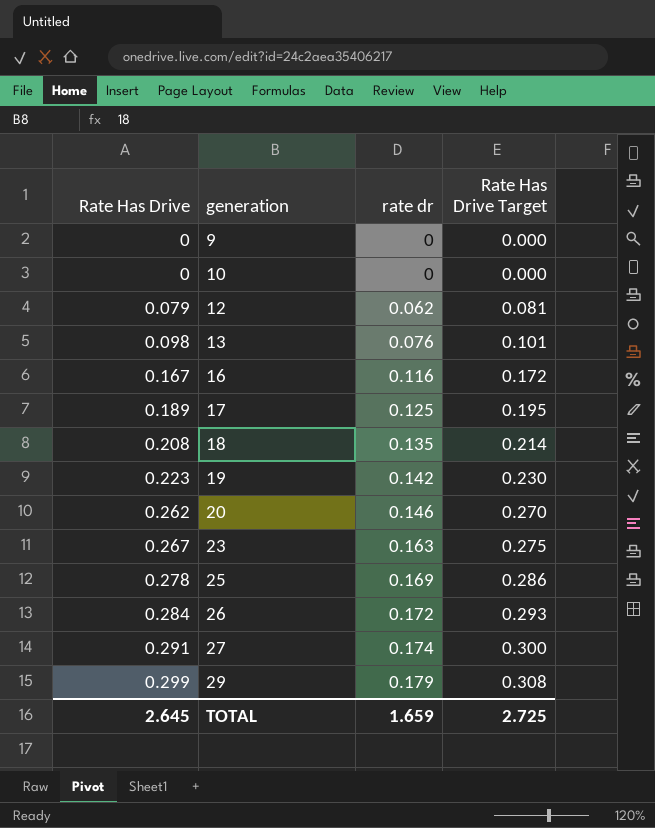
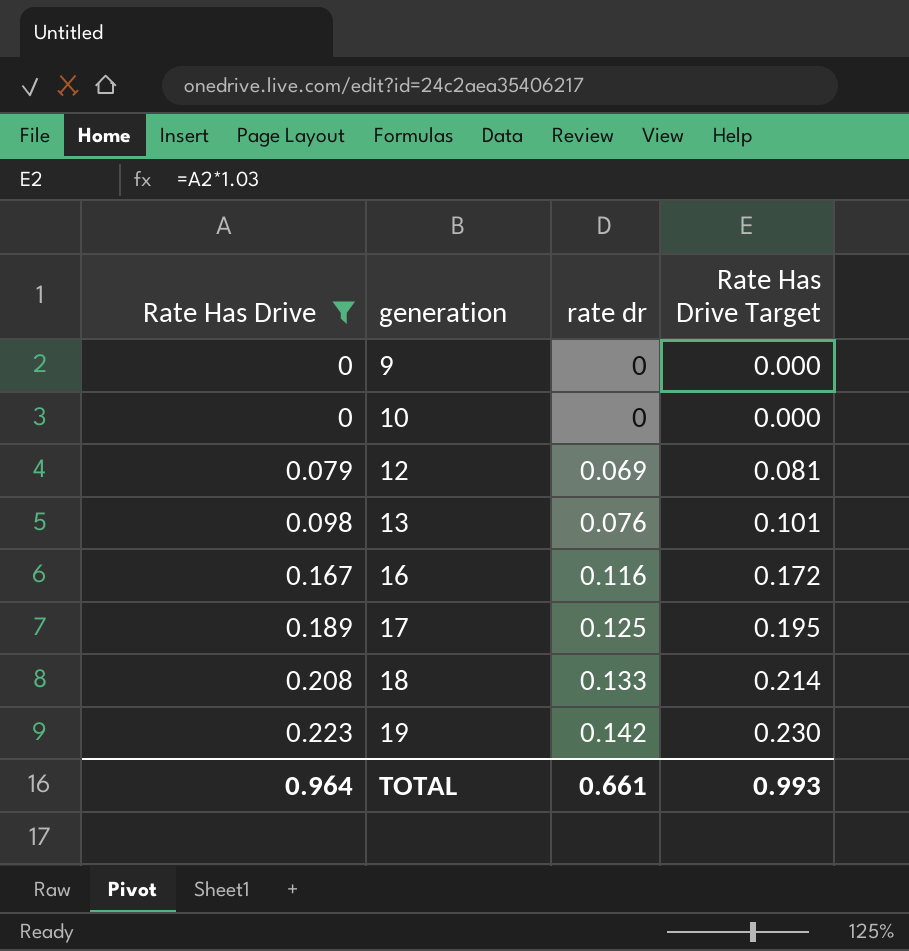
filter: none -> Rate Has Drive <= 0.223
12 | rate dr: 0.062 -> 0.069
18 | rate dr: 0.135 -> 0.133
TOTAL | Rate Has Drive: 2.645 -> 0.964
TOTAL | rate dr: 1.659 -> 0.661
TOTAL | Rate Has Drive Target: 2.725 -> 0.993

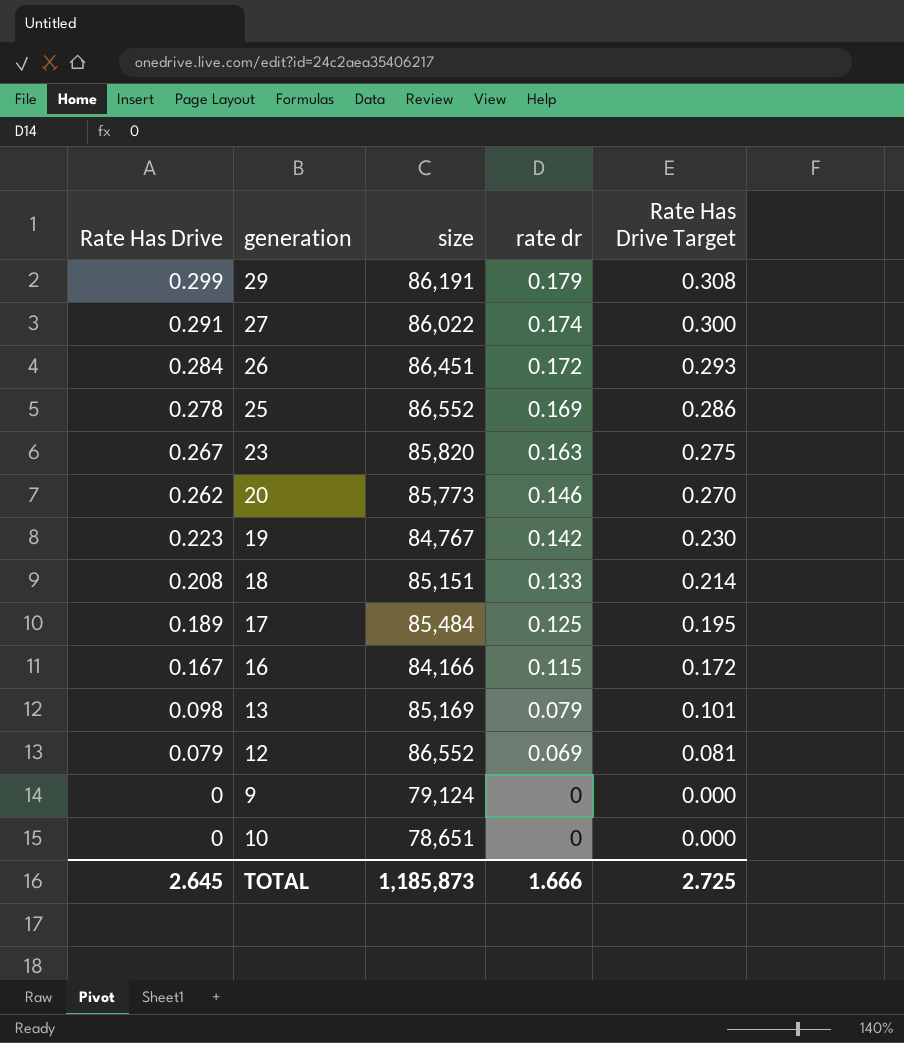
filter: Rate Has Drive <= 0.223 -> none
row order: Rate Has Drive ascending -> Rate Has Drive descending
column size | position: none -> 3
16 | rate dr: 0.116 -> 0.115
13 | rate dr: 0.076 -> 0.079
TOTAL | Rate Has Drive: 0.964 -> 2.645
TOTAL | rate dr: 0.661 -> 1.666
TOTAL | Rate Has Drive Target: 0.993 -> 2.725

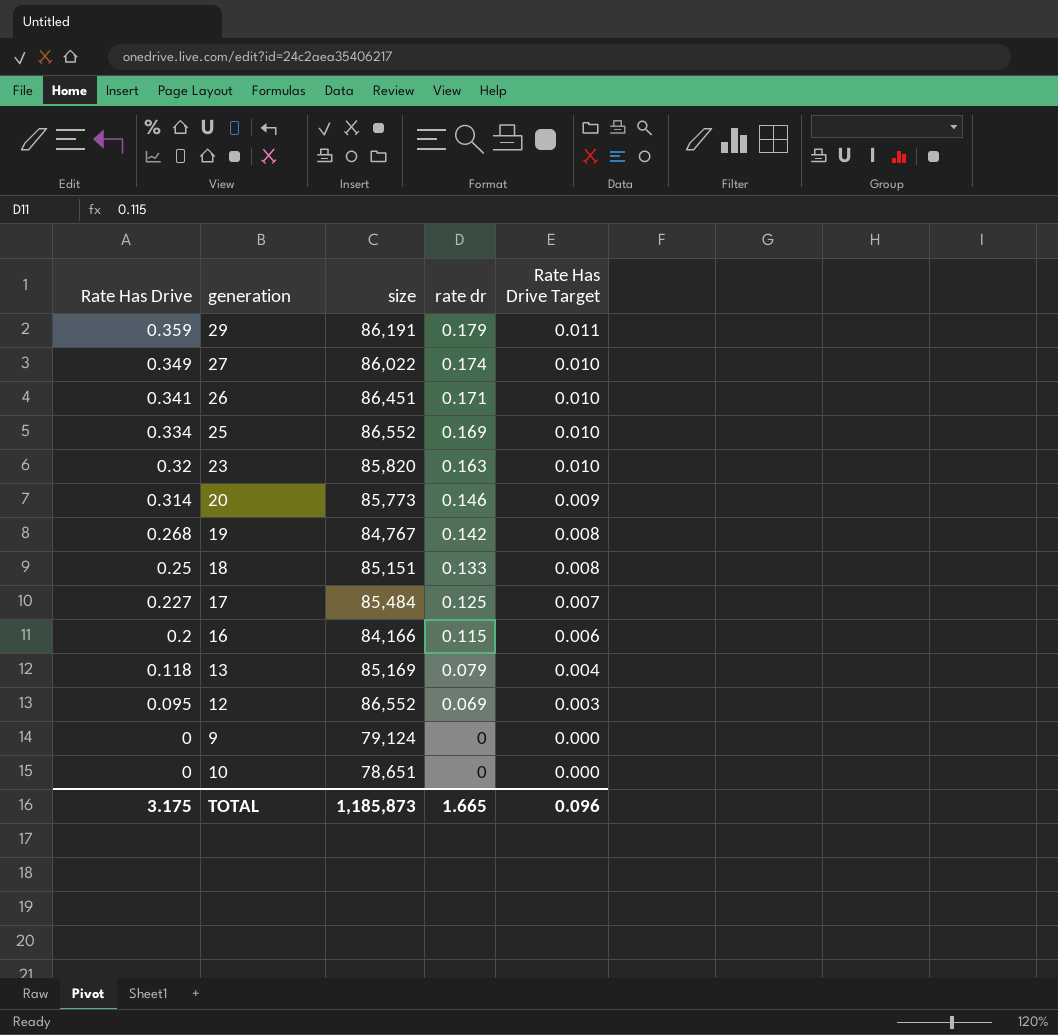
column Rate Has Drive Target | formula: [Rate Has Drive] * 1.03 -> [Rate Has Drive] * 0.03
29 | Rate Has Drive: 0.299 -> 0.359
27 | Rate Has Drive: 0.291 -> 0.349
26 | Rate Has Drive: 0.284 -> 0.341
26 | rate dr: 0.172 -> 0.171
25 | Rate Has Drive: 0.278 -> 0.334
23 | Rate Has Drive: 0.267 -> 0.32
20 | Rate Has Drive: 0.262 -> 0.314
19 | Rate Has Drive: 0.223 -> 0.268
18 | Rate Has Drive: 0.208 -> 0.25
17 | Rate Has Drive: 0.189 -> 0.227
16 | Rate Has Drive: 0.167 -> 0.2
13 | Rate Has Drive: 0.098 -> 0.118
12 | Rate Has Drive: 0.079 -> 0.095
TOTAL | Rate Has Drive: 2.645 -> 3.175
TOTAL | rate dr: 1.666 -> 1.665
TOTAL | Rate Has Drive Target: 2.725 -> 0.096

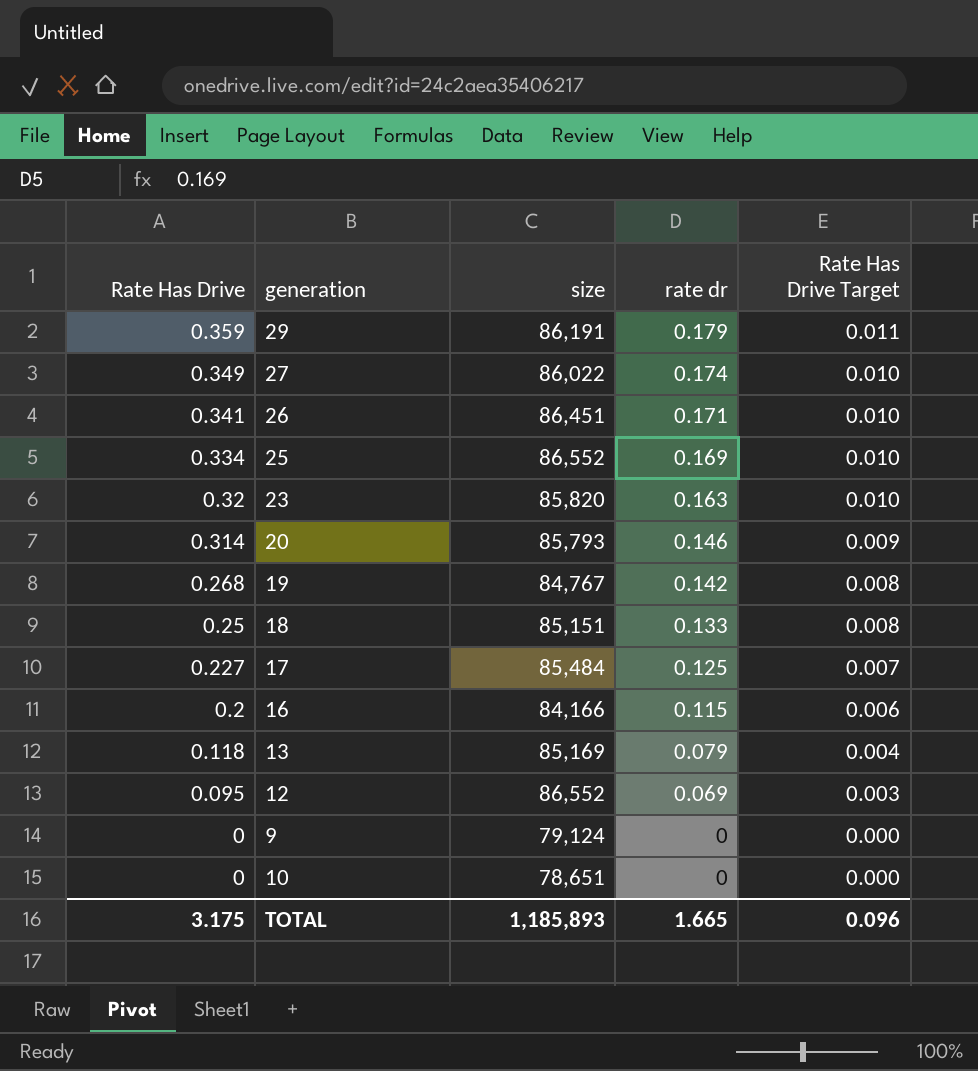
20 | size: 85,773 -> 85,793
TOTAL | size: 1,185,873 -> 1,185,893

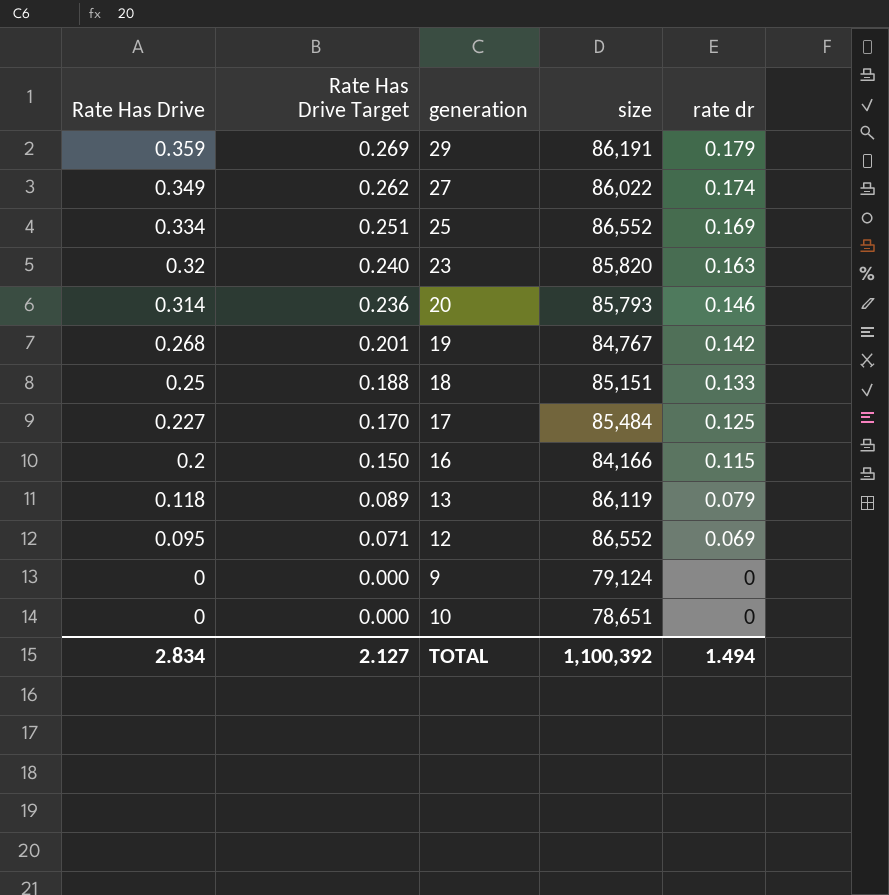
column Rate Has Drive Target | formula: [Rate Has Drive] * 0.03 -> [Rate Has Drive] * 0.75
column Rate Has Drive Target | position: 5 -> 2
row 26: 0.341 | 86,451 | 0.171 | 0.010 -> none
13 | size: 85,169 -> 86,119
TOTAL | Rate Has Drive: 3.175 -> 2.834
TOTAL | Rate Has Drive Target: 0.096 -> 2.127
TOTAL | size: 1,185,893 -> 1,100,392
TOTAL | rate dr: 1.665 -> 1.494

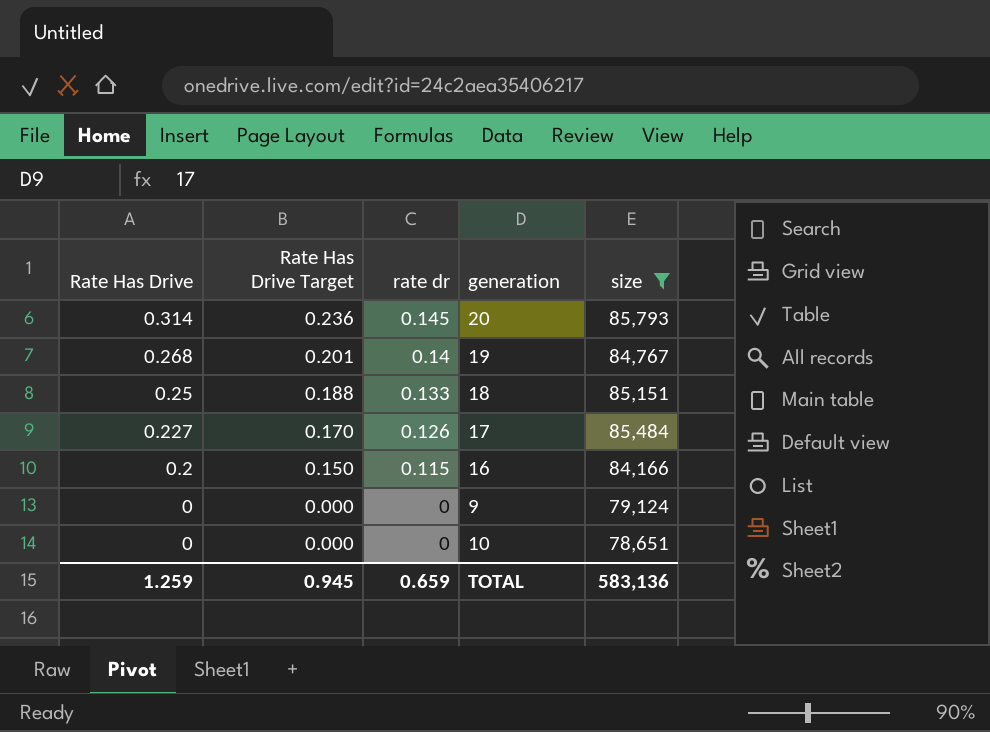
filter: none -> size <= 85,793
column rate dr | position: 5 -> 3
20 | rate dr: 0.146 -> 0.145
19 | rate dr: 0.142 -> 0.14
17 | rate dr: 0.125 -> 0.126
TOTAL | Rate Has Drive: 2.834 -> 1.259
TOTAL | Rate Has Drive Target: 2.127 -> 0.945
TOTAL | rate dr: 1.494 -> 0.659
TOTAL | size: 1,100,392 -> 583,136

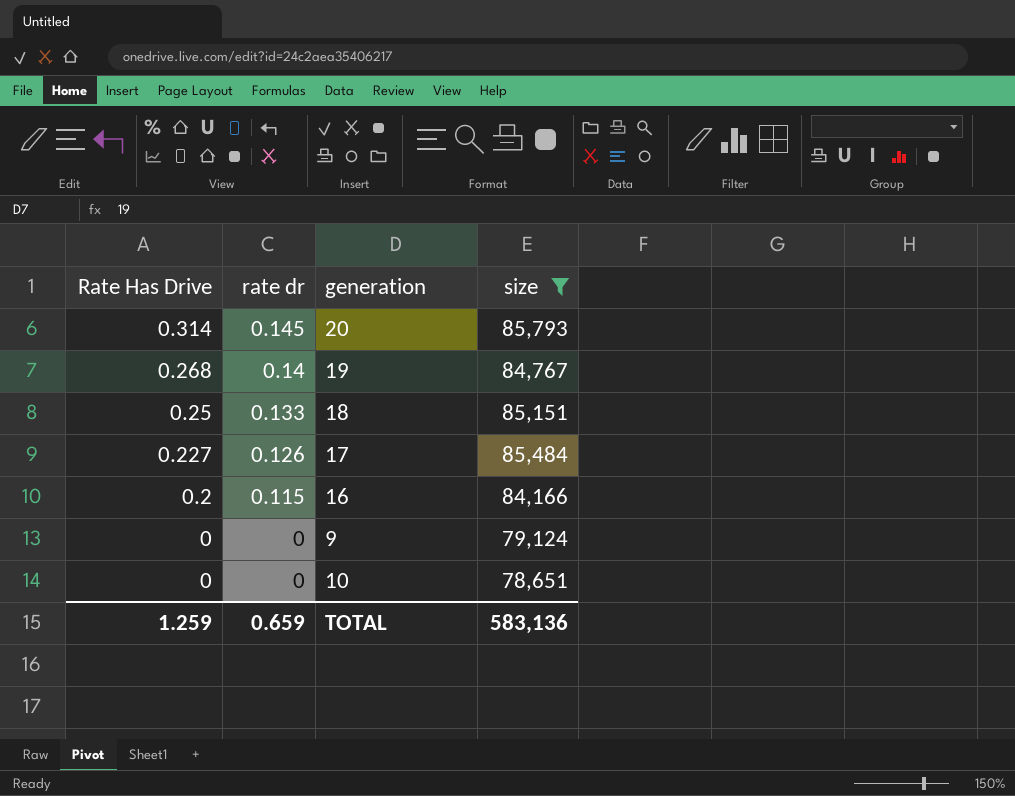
column Rate Has Drive Target | formula: [Rate Has Drive] * 0.75 -> none

